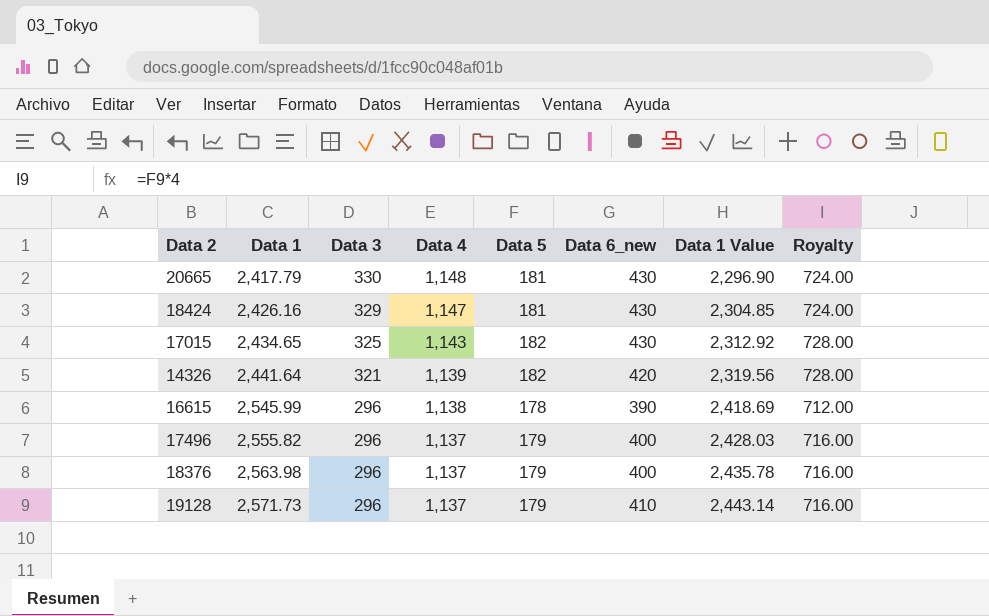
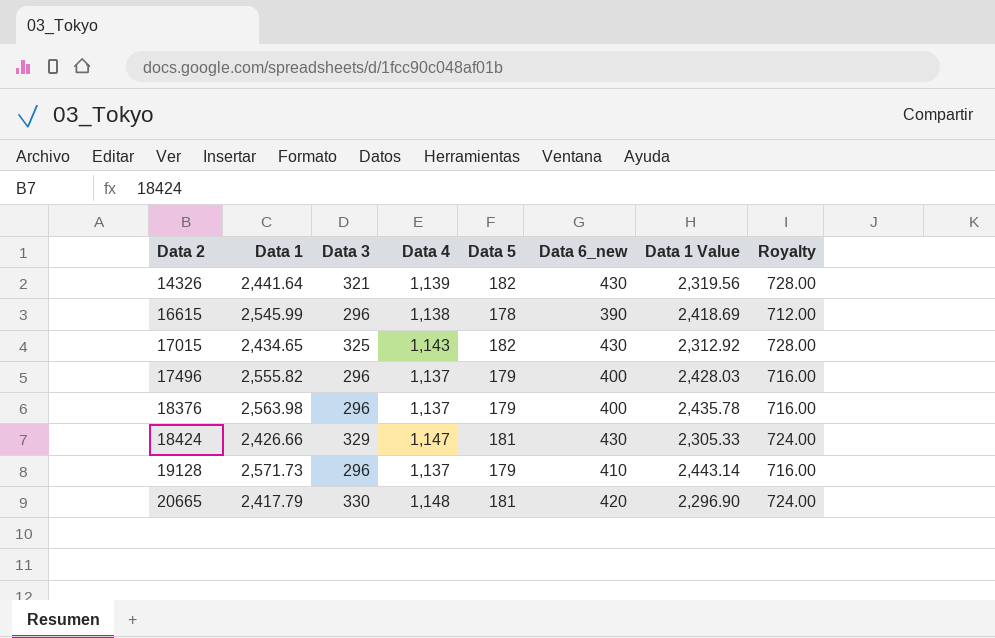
row order: Data 1 ascending -> Data 2 ascending
14326 | Data 6_new: 420 -> 430
18424 | Data 1: 2,426.16 -> 2,426.66
18424 | Data 1 Value: 2,304.85 -> 2,305.33
20665 | Data 6_new: 430 -> 420

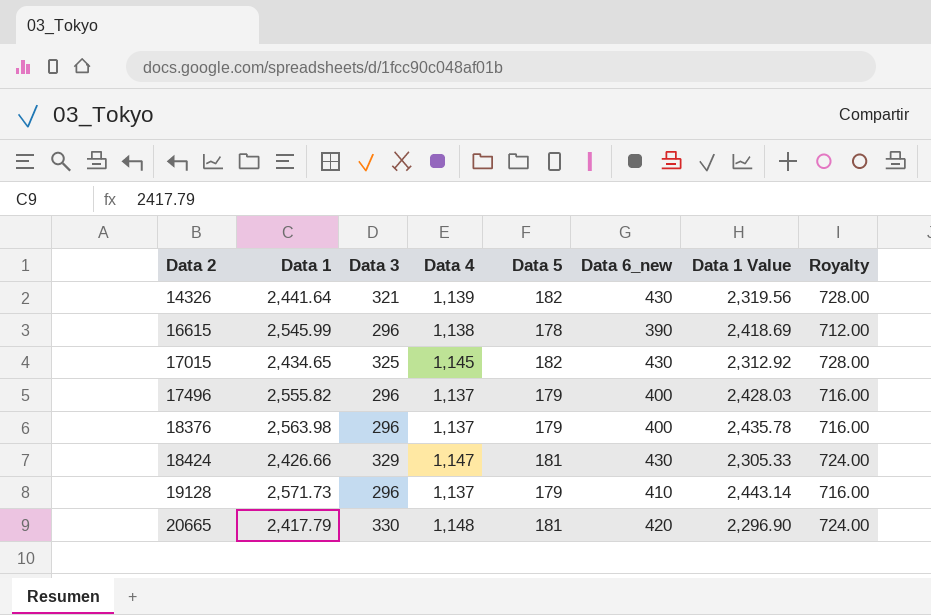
17015 | Data 4: 1,143 -> 1,145

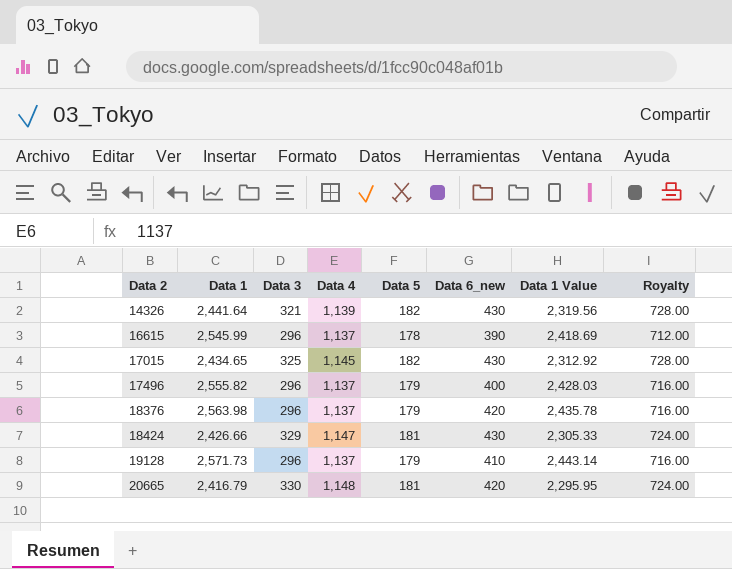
16615 | Data 4: 1,138 -> 1,137
18376 | Data 6_new: 400 -> 420
20665 | Data 1: 2,417.79 -> 2,416.79
20665 | Data 1 Value: 2,296.90 -> 2,295.95

